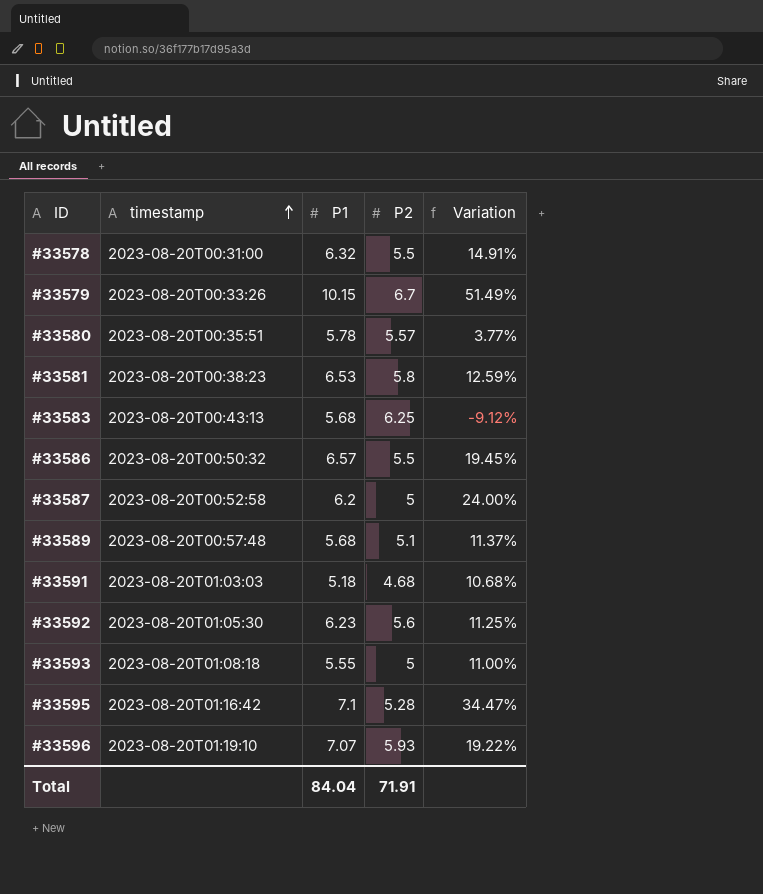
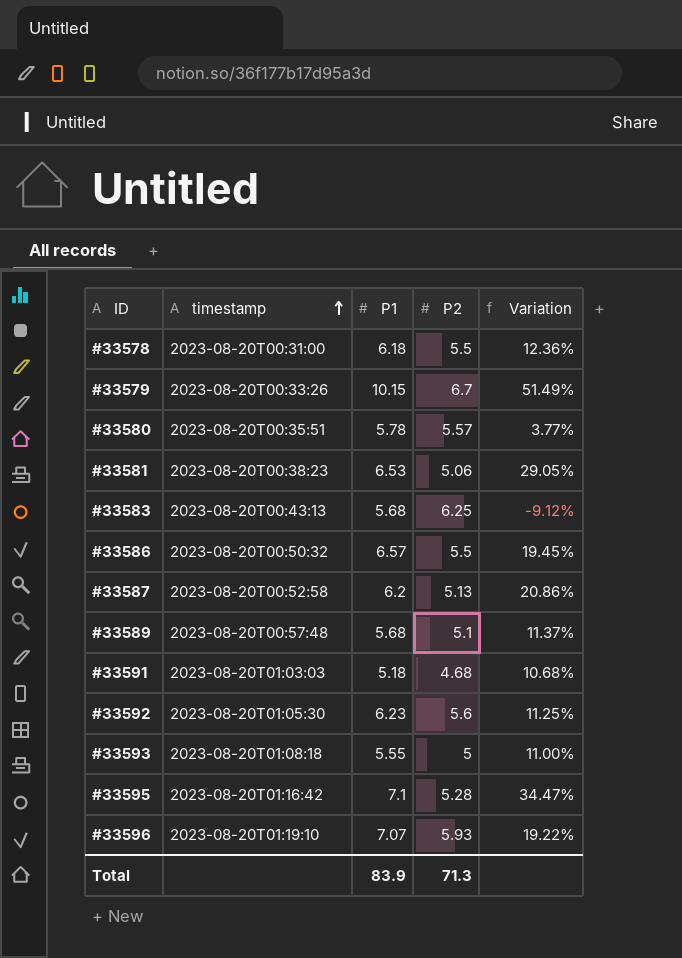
#33578 | P1: 6.32 -> 6.18
#33578 | Variation: 14.91% -> 12.36%
#33581 | P2: 5.8 -> 5.06
#33581 | Variation: 12.59% -> 29.05%
#33587 | P2: 5 -> 5.13
#33587 | Variation: 24.00% -> 20.86%
Total | P1: 84.04 -> 83.9
Total | P2: 71.91 -> 71.3

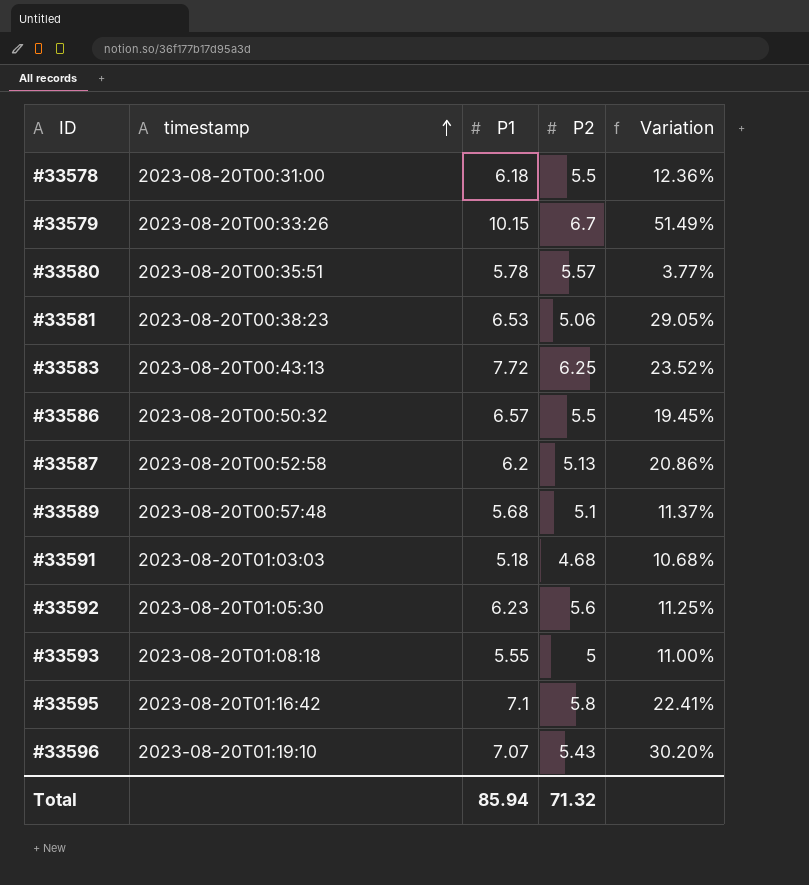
#33583 | P1: 5.68 -> 7.72
#33583 | Variation: -9.12% -> 23.52%
#33595 | P2: 5.28 -> 5.8
#33595 | Variation: 34.47% -> 22.41%
#33596 | P2: 5.93 -> 5.43
#33596 | Variation: 19.22% -> 30.20%
Total | P1: 83.9 -> 85.94
Total | P2: 71.3 -> 71.32

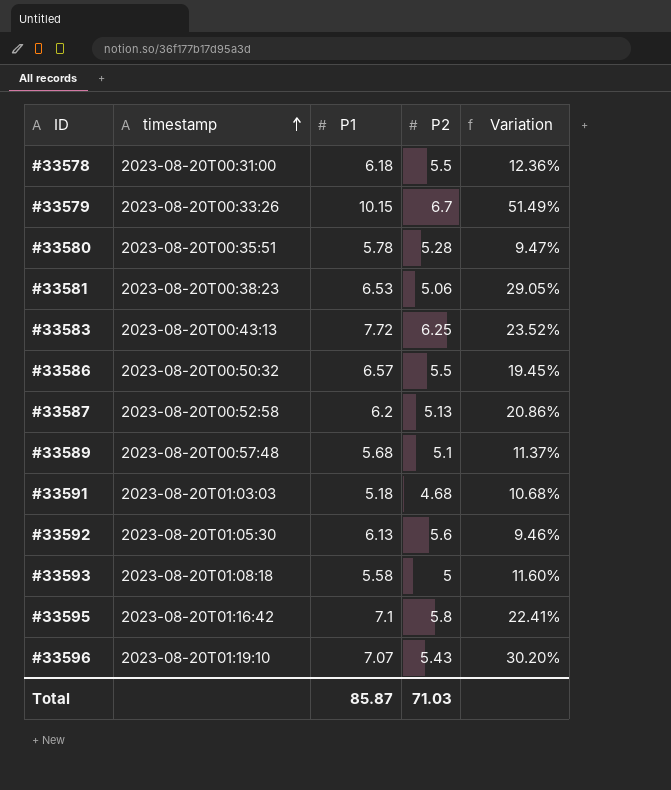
#33580 | P2: 5.57 -> 5.28
#33580 | Variation: 3.77% -> 9.47%
#33592 | P1: 6.23 -> 6.13
#33592 | Variation: 11.25% -> 9.46%
#33593 | P1: 5.55 -> 5.58
#33593 | Variation: 11.00% -> 11.60%
Total | P1: 85.94 -> 85.87
Total | P2: 71.32 -> 71.03

